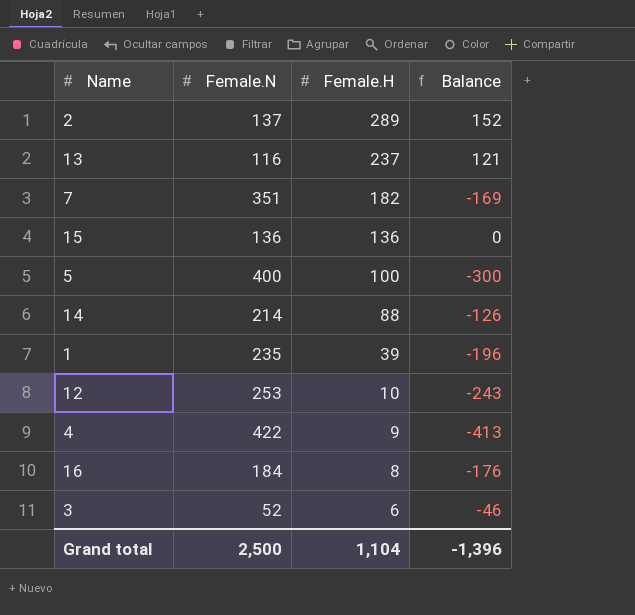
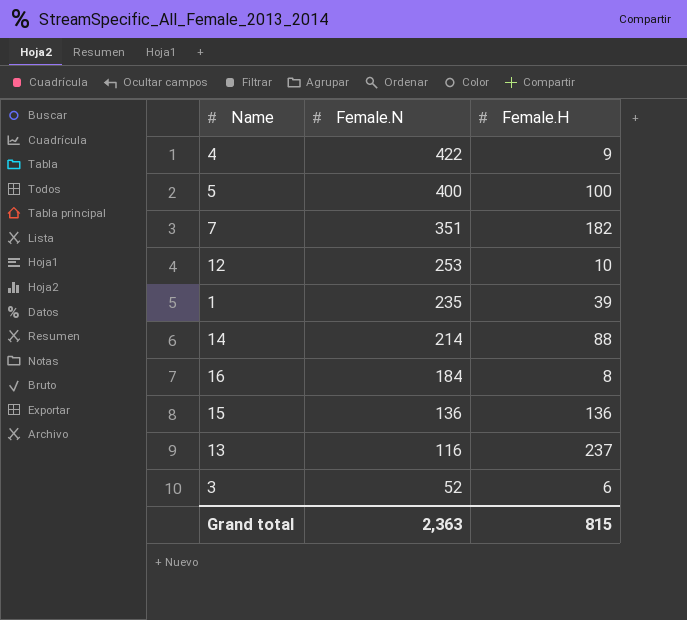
row order: Female.H descending -> Female.N descending
column Balance | formula: [Female.H] - [Female.N] -> none
row 2: 137 | 289 | 152 -> none
Grand total | Female.N: 2,500 -> 2,363
Grand total | Female.H: 1,104 -> 815

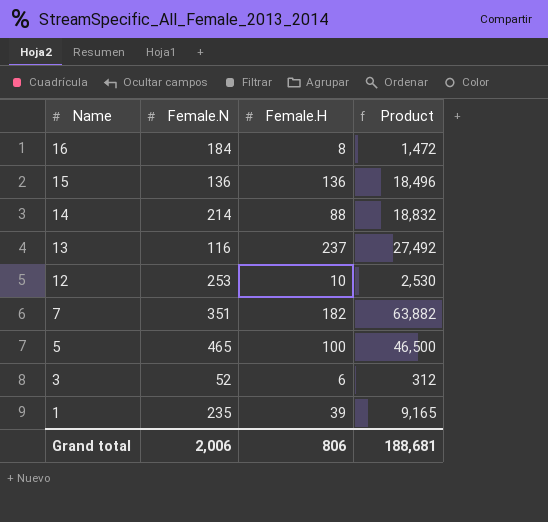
row order: Female.N descending -> Name descending
column Product | formula: none -> [Female.N] * [Female.H]
row 4: 422 | 9 -> none
5 | Female.N: 400 -> 465
Grand total | Female.N: 2,363 -> 2,006
Grand total | Female.H: 815 -> 806

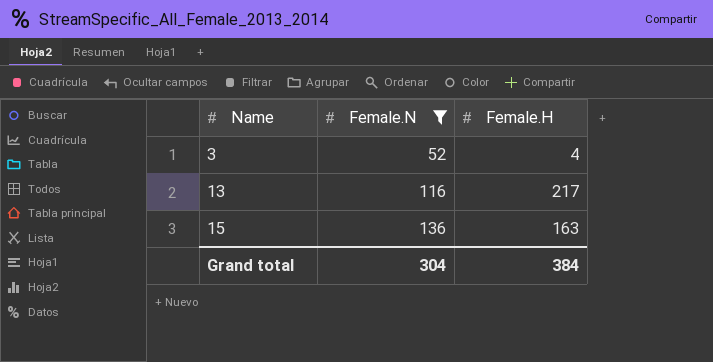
filter: none -> Female.N <= 136
row order: Name descending -> Name ascending
column Product | formula: [Female.N] * [Female.H] -> none
3 | Female.H: 6 -> 4
13 | Female.H: 237 -> 217
15 | Female.H: 136 -> 163
Grand total | Female.N: 2,006 -> 304
Grand total | Female.H: 806 -> 384

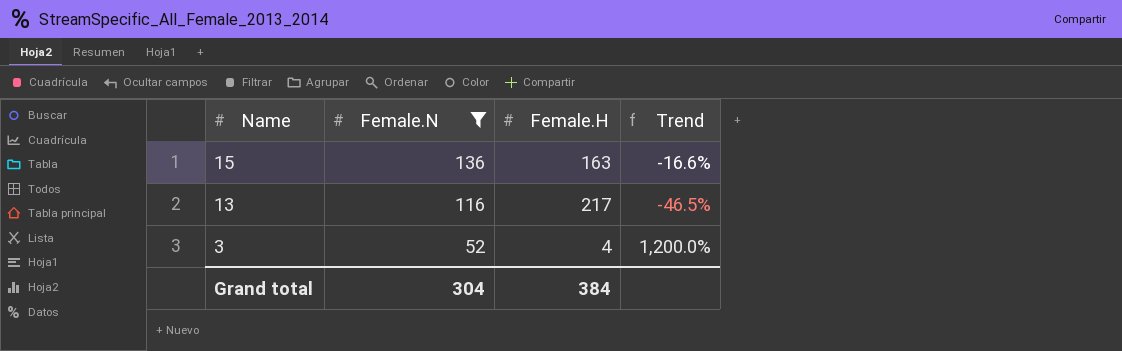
row order: Name ascending -> Name descending
column Trend | formula: none -> ([Female.N] - [Female.H]) / [Female.H]

